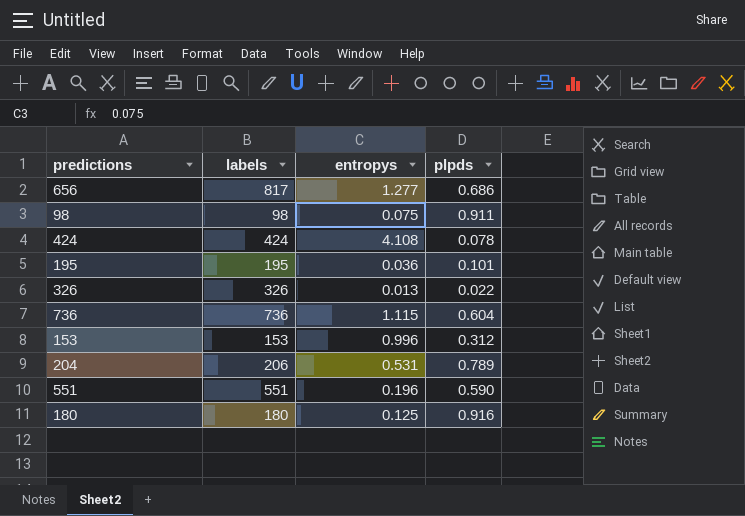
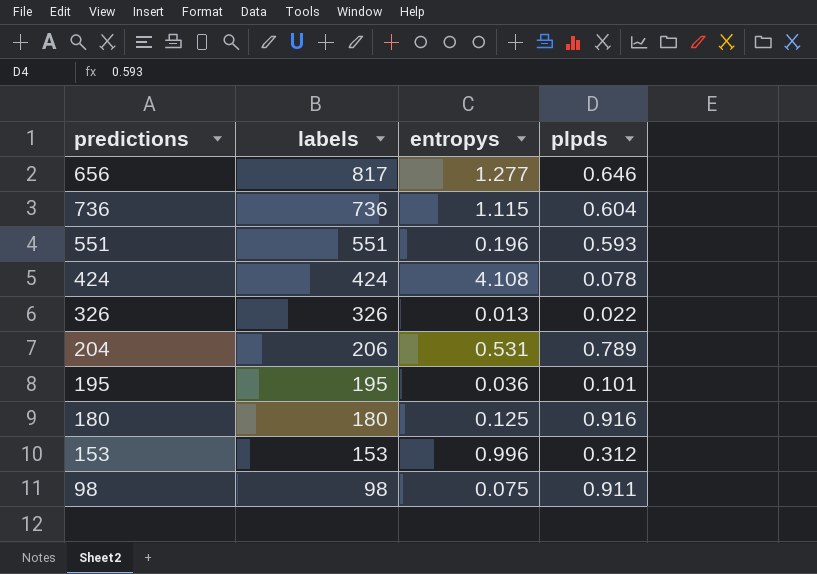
row order: none -> labels descending
656 | plpds: 0.686 -> 0.646
551 | plpds: 0.590 -> 0.593

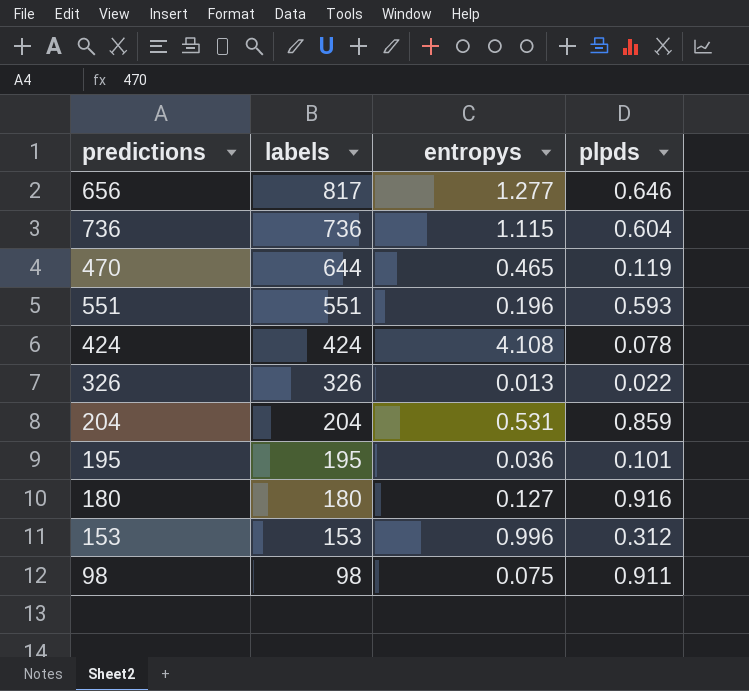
row 470: none -> 644 | 0.465 | 0.119
204 | labels: 206 -> 204
204 | plpds: 0.789 -> 0.859
180 | entropys: 0.125 -> 0.127

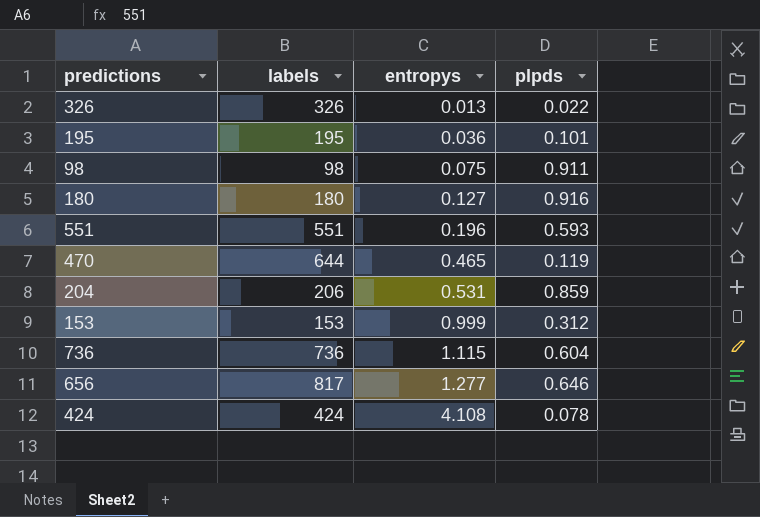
row order: labels descending -> entropys ascending
204 | labels: 204 -> 206
153 | entropys: 0.996 -> 0.999

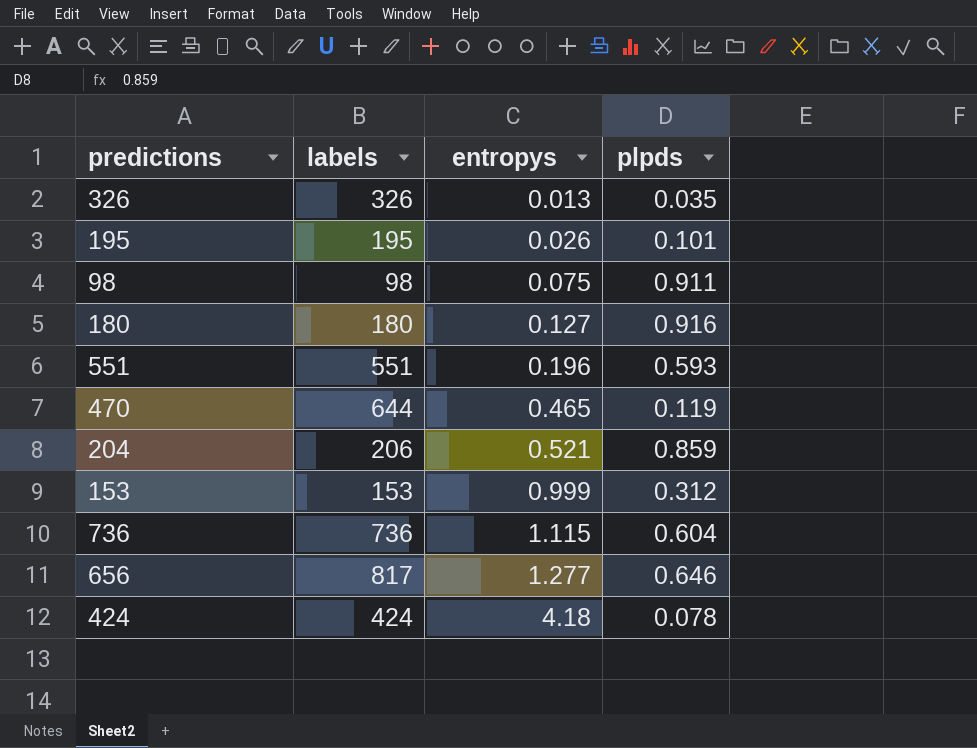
326 | plpds: 0.022 -> 0.035
195 | entropys: 0.036 -> 0.026
204 | entropys: 0.531 -> 0.521
424 | entropys: 4.108 -> 4.18

